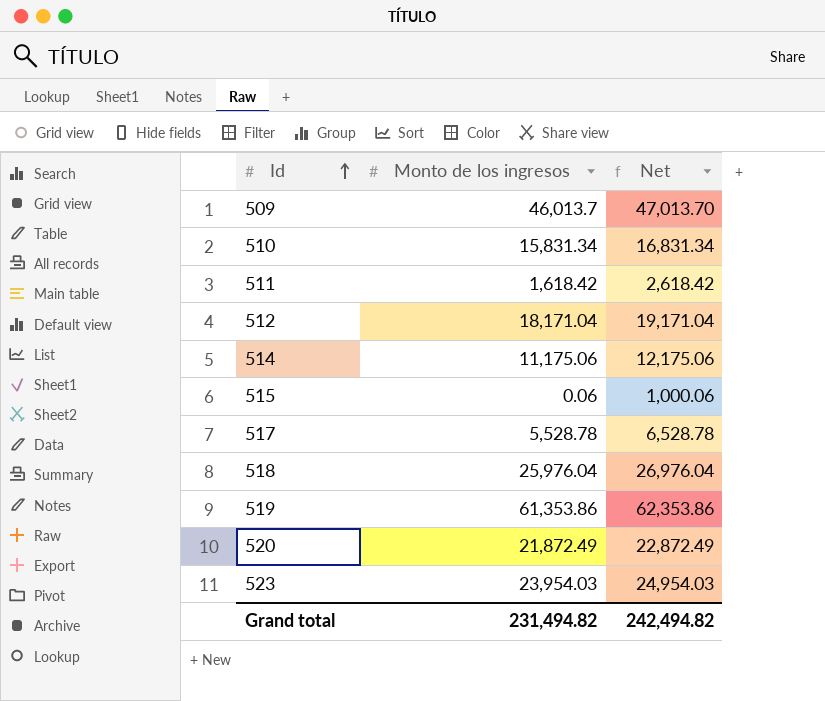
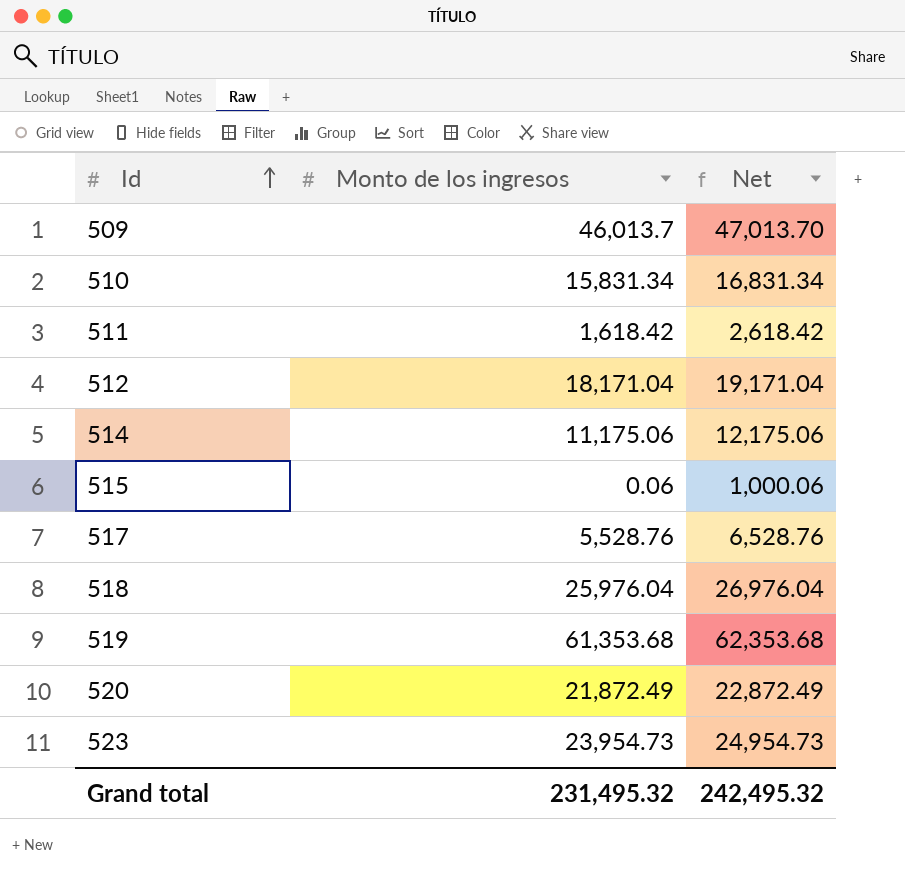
517 | Monto de los ingresos: 5,528.78 -> 5,528.76
517 | Net: 6,528.78 -> 6,528.76
519 | Monto de los ingresos: 61,353.86 -> 61,353.68
519 | Net: 62,353.86 -> 62,353.68
523 | Monto de los ingresos: 23,954.03 -> 23,954.73
523 | Net: 24,954.03 -> 24,954.73
Grand total | Monto de los ingresos: 231,494.82 -> 231,495.32
Grand total | Net: 242,494.82 -> 242,495.32

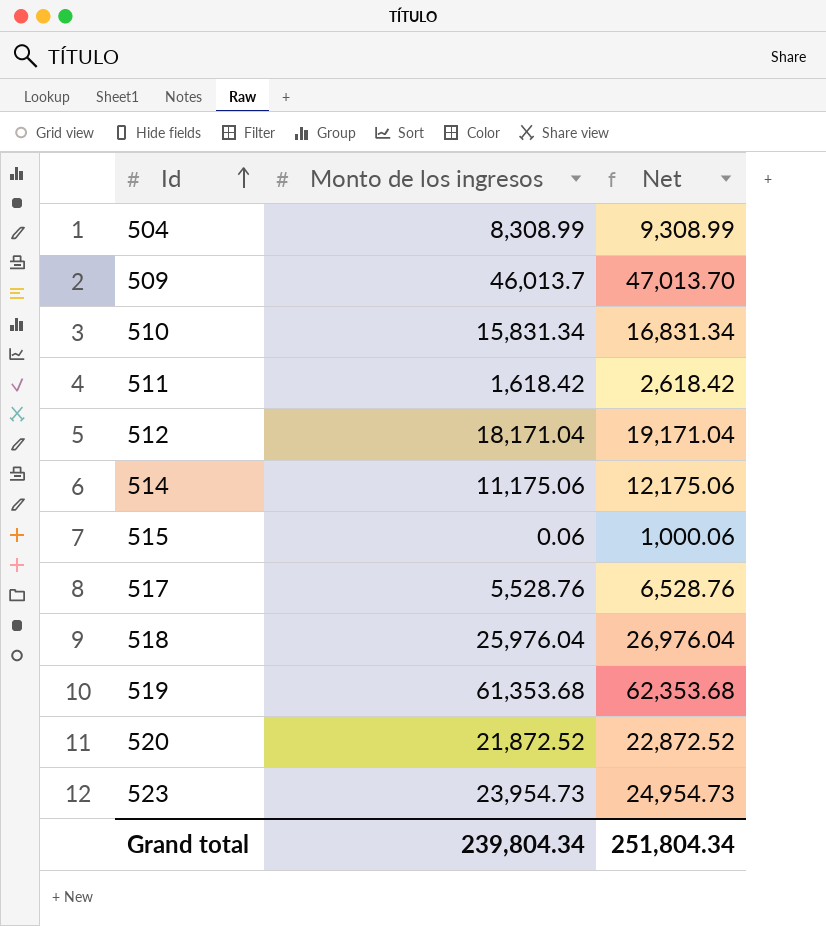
row 504: none -> 8,308.99 | 9,308.99
520 | Monto de los ingresos: 21,872.49 -> 21,872.52
520 | Net: 22,872.49 -> 22,872.52
Grand total | Monto de los ingresos: 231,495.32 -> 239,804.34
Grand total | Net: 242,495.32 -> 251,804.34

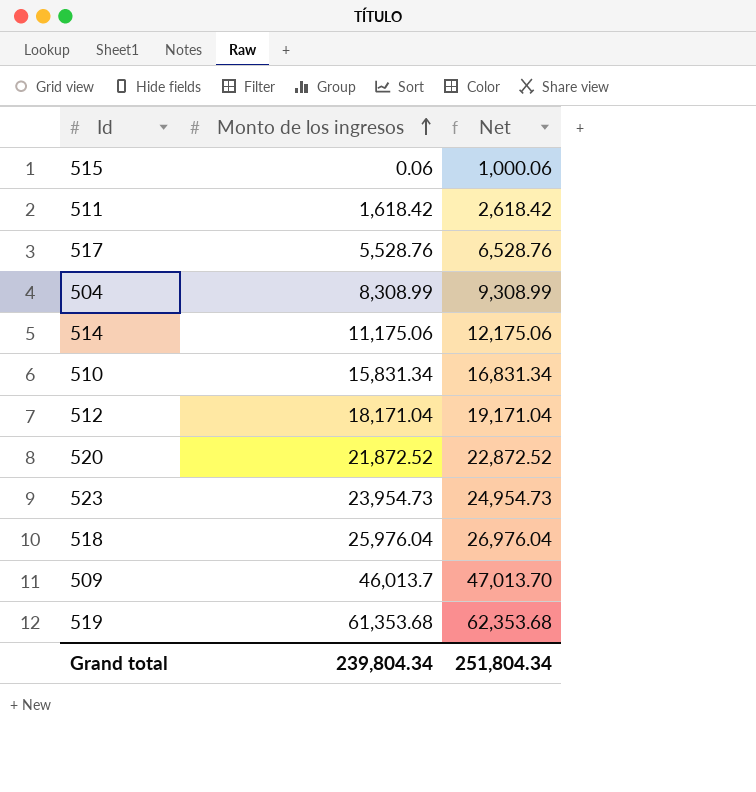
row order: Id ascending -> Monto de los ingresos ascending

